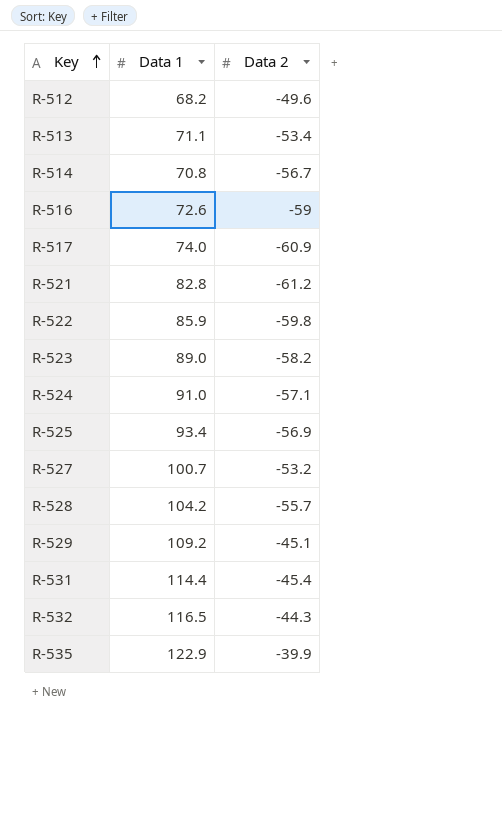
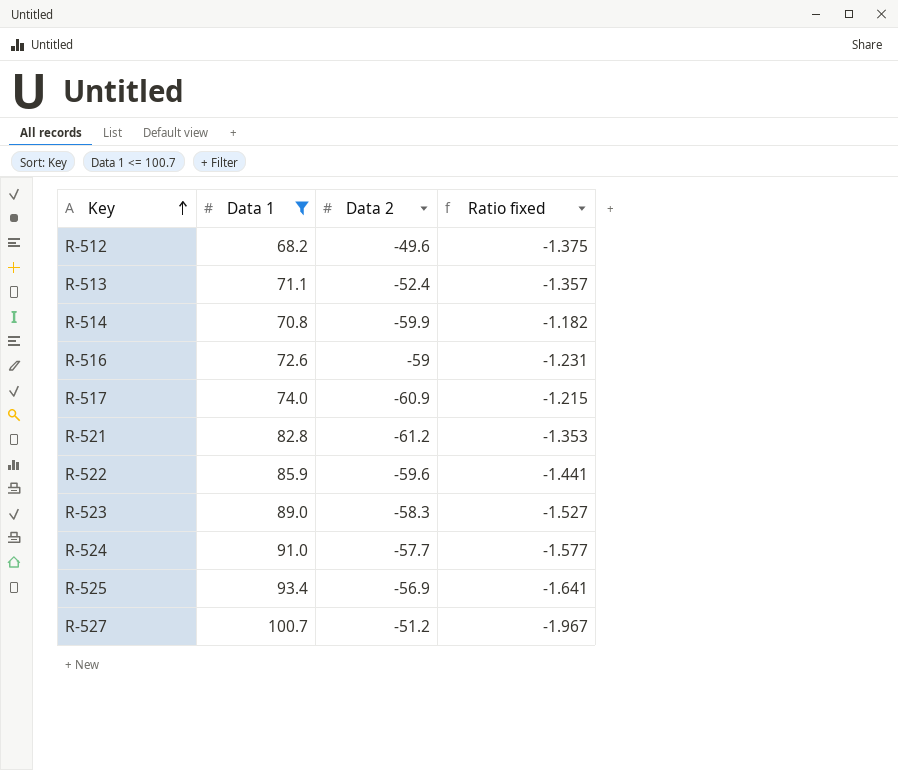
filter: none -> Data 1 <= 100.7
column Ratio fixed | formula: none -> [Data 1] / [Data 2]
R-513 | Data 2: -53.4 -> -52.4
R-514 | Data 2: -56.7 -> -59.9
R-522 | Data 2: -59.8 -> -59.6
R-523 | Data 2: -58.2 -> -58.3
R-524 | Data 2: -57.1 -> -57.7
R-527 | Data 2: -53.2 -> -51.2

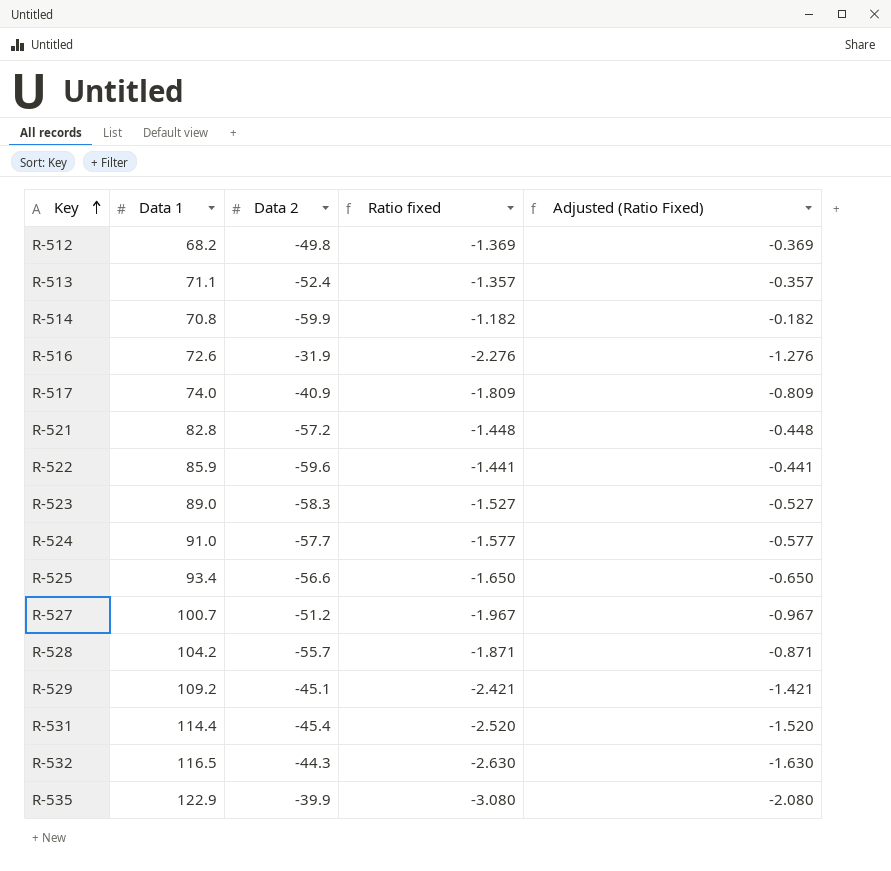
filter: Data 1 <= 100.7 -> none
column Adjusted (Ratio Fixed) | formula: none -> [Ratio fixed] + 1
R-512 | Data 2: -49.6 -> -49.8
R-512 | Ratio fixed: -1.375 -> -1.369
R-516 | Data 2: -59 -> -31.9
R-516 | Ratio fixed: -1.231 -> -2.276
R-517 | Data 2: -60.9 -> -40.9
R-517 | Ratio fixed: -1.215 -> -1.809
R-521 | Data 2: -61.2 -> -57.2
R-521 | Ratio fixed: -1.353 -> -1.448
R-525 | Data 2: -56.9 -> -56.6
R-525 | Ratio fixed: -1.641 -> -1.650

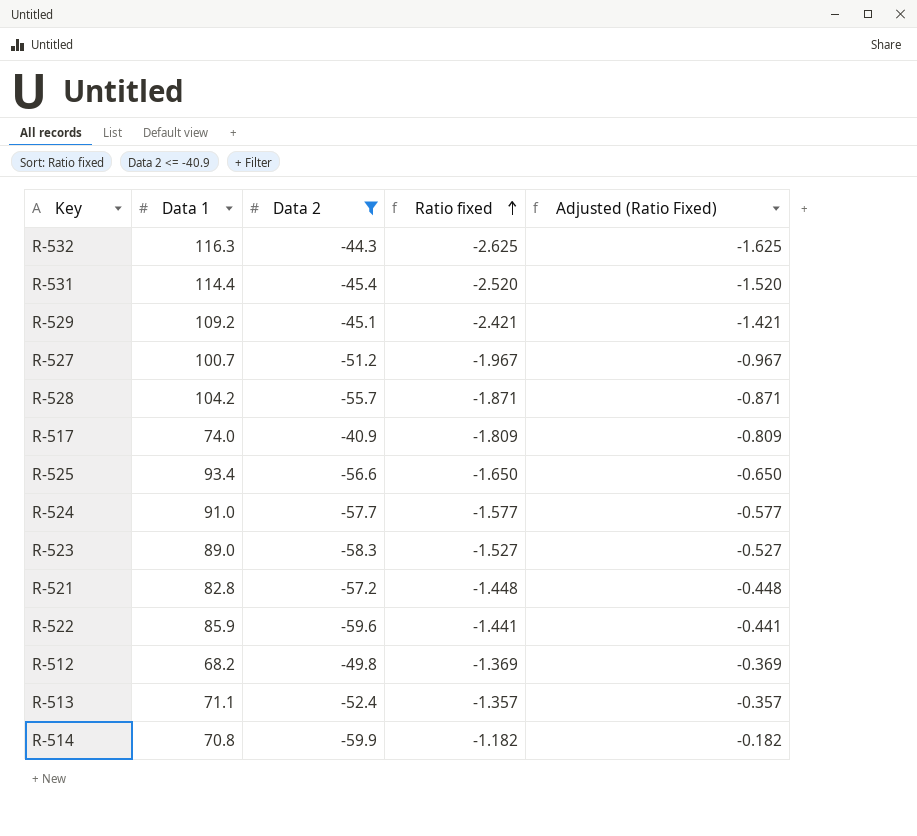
filter: none -> Data 2 <= -40.9
row order: Key ascending -> Ratio fixed ascending
R-532 | Data 1: 116.5 -> 116.3
R-532 | Ratio fixed: -2.630 -> -2.625
R-532 | Adjusted (Ratio Fixed): -1.630 -> -1.625

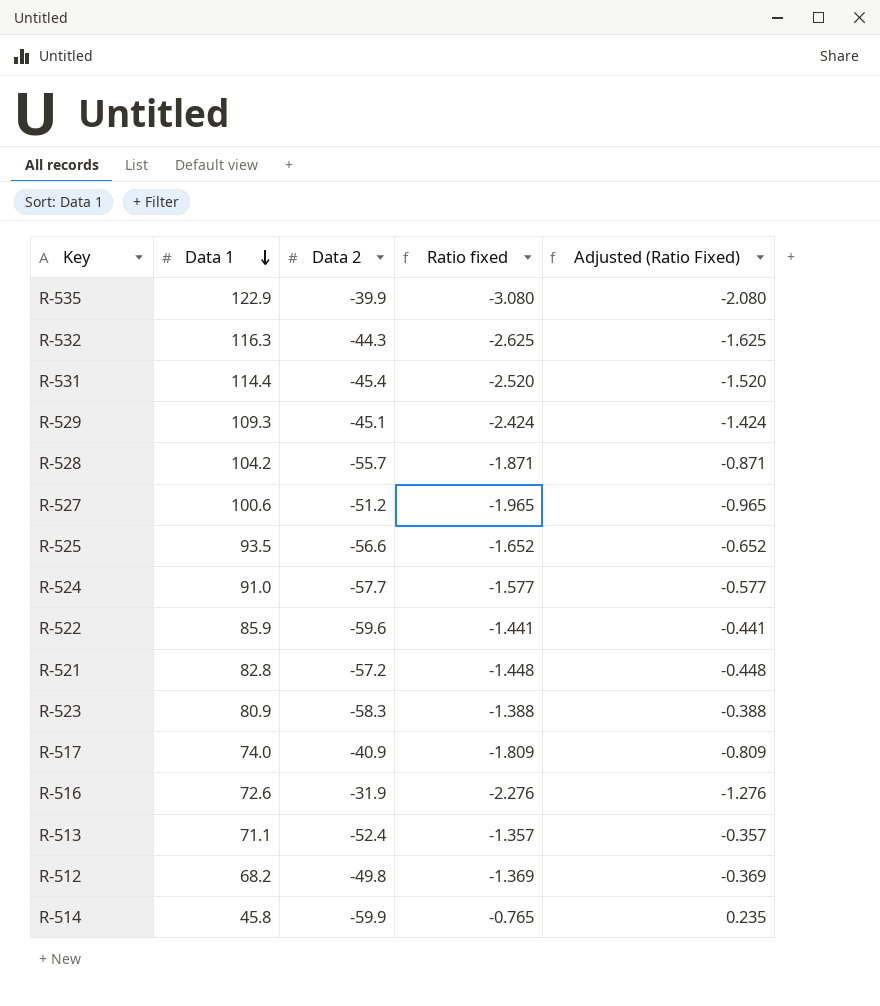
filter: Data 2 <= -40.9 -> none
row order: Ratio fixed ascending -> Data 1 descending
R-529 | Data 1: 109.2 -> 109.3
R-529 | Ratio fixed: -2.421 -> -2.424
R-529 | Adjusted (Ratio Fixed): -1.421 -> -1.424
R-527 | Data 1: 100.7 -> 100.6
R-527 | Ratio fixed: -1.967 -> -1.965
R-527 | Adjusted (Ratio Fixed): -0.967 -> -0.965
R-525 | Data 1: 93.4 -> 93.5
R-525 | Ratio fixed: -1.650 -> -1.652
R-525 | Adjusted (Ratio Fixed): -0.650 -> -0.652
R-523 | Data 1: 89.0 -> 80.9
R-523 | Ratio fixed: -1.527 -> -1.388
R-523 | Adjusted (Ratio Fixed): -0.527 -> -0.388
R-514 | Data 1: 70.8 -> 45.8
R-514 | Ratio fixed: -1.182 -> -0.765
R-514 | Adjusted (Ratio Fixed): -0.182 -> 0.235

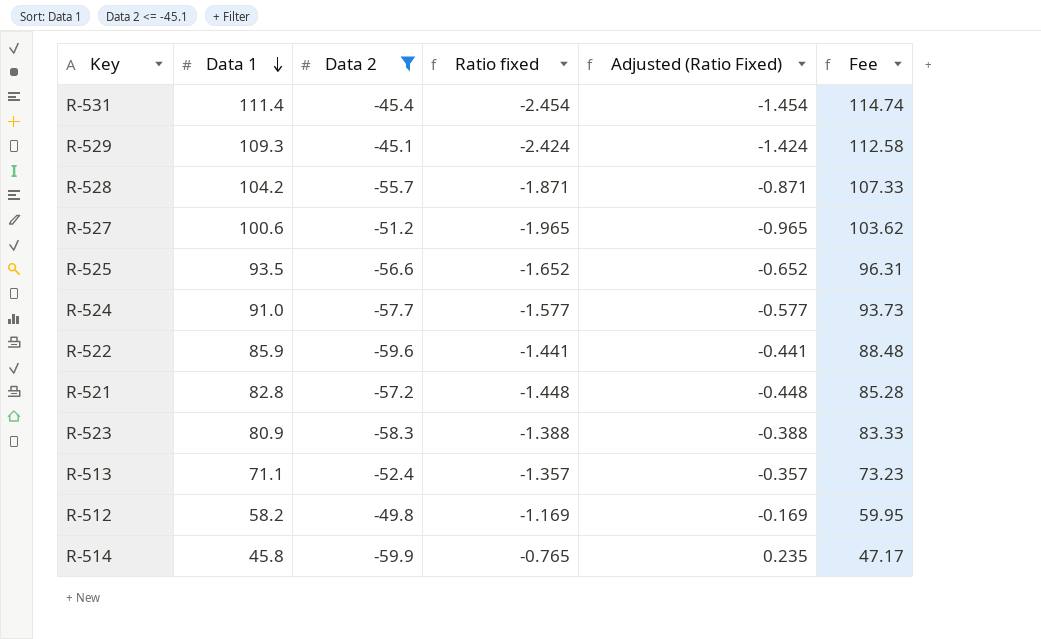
filter: none -> Data 2 <= -45.1
column Fee | formula: none -> [Data 1] * 1.03
R-531 | Data 1: 114.4 -> 111.4
R-531 | Ratio fixed: -2.520 -> -2.454
R-531 | Adjusted (Ratio Fixed): -1.520 -> -1.454
R-512 | Data 1: 68.2 -> 58.2
R-512 | Ratio fixed: -1.369 -> -1.169
R-512 | Adjusted (Ratio Fixed): -0.369 -> -0.169

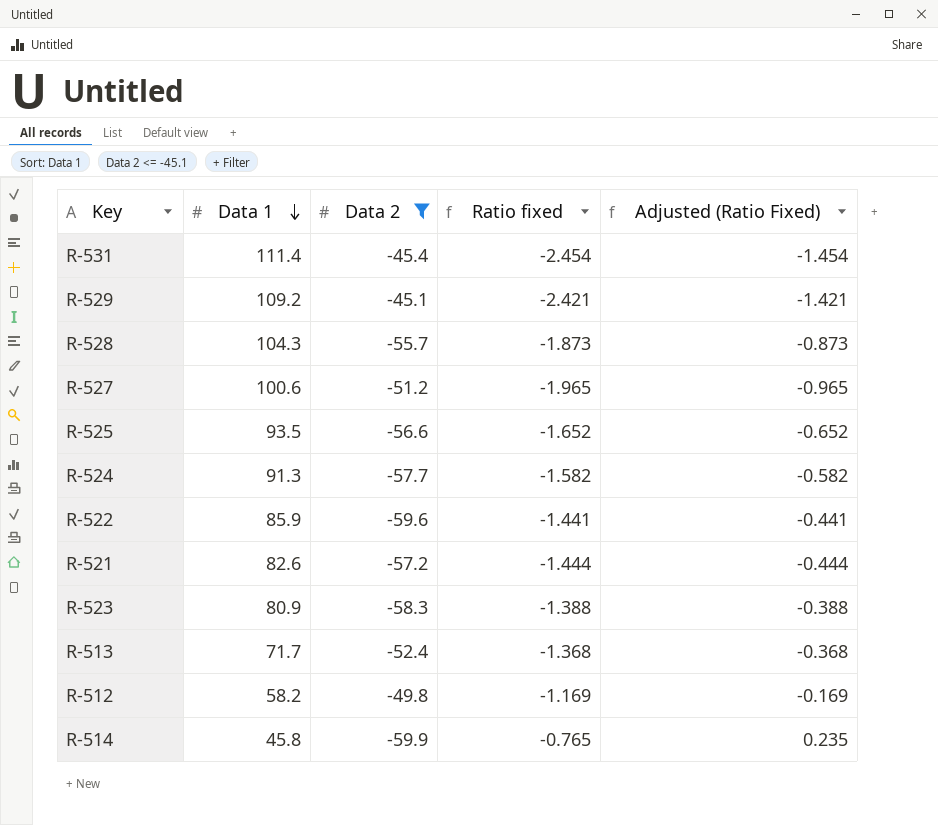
column Fee | formula: [Data 1] * 1.03 -> none
R-529 | Data 1: 109.3 -> 109.2
R-529 | Ratio fixed: -2.424 -> -2.421
R-529 | Adjusted (Ratio Fixed): -1.424 -> -1.421
R-528 | Data 1: 104.2 -> 104.3
R-528 | Ratio fixed: -1.871 -> -1.873
R-528 | Adjusted (Ratio Fixed): -0.871 -> -0.873
R-524 | Data 1: 91.0 -> 91.3
R-524 | Ratio fixed: -1.577 -> -1.582
R-524 | Adjusted (Ratio Fixed): -0.577 -> -0.582
R-521 | Data 1: 82.8 -> 82.6
R-521 | Ratio fixed: -1.448 -> -1.444
R-521 | Adjusted (Ratio Fixed): -0.448 -> -0.444
R-513 | Data 1: 71.1 -> 71.7
R-513 | Ratio fixed: -1.357 -> -1.368
R-513 | Adjusted (Ratio Fixed): -0.357 -> -0.368

